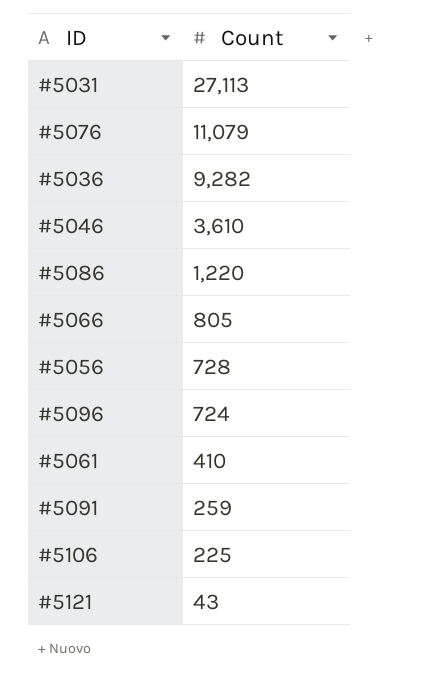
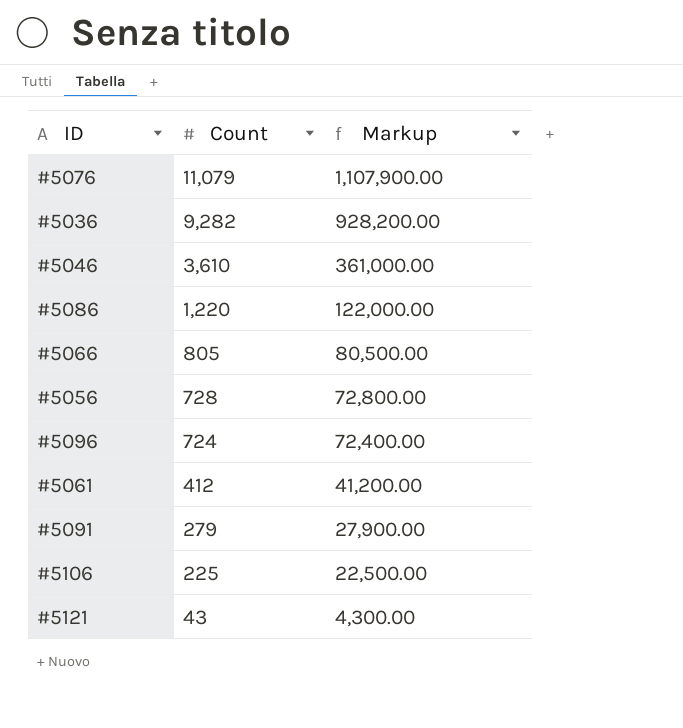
column Markup | formula: none -> [Count] * 100
row #5031: 27,113 -> none
#5061 | Count: 410 -> 412
#5091 | Count: 259 -> 279

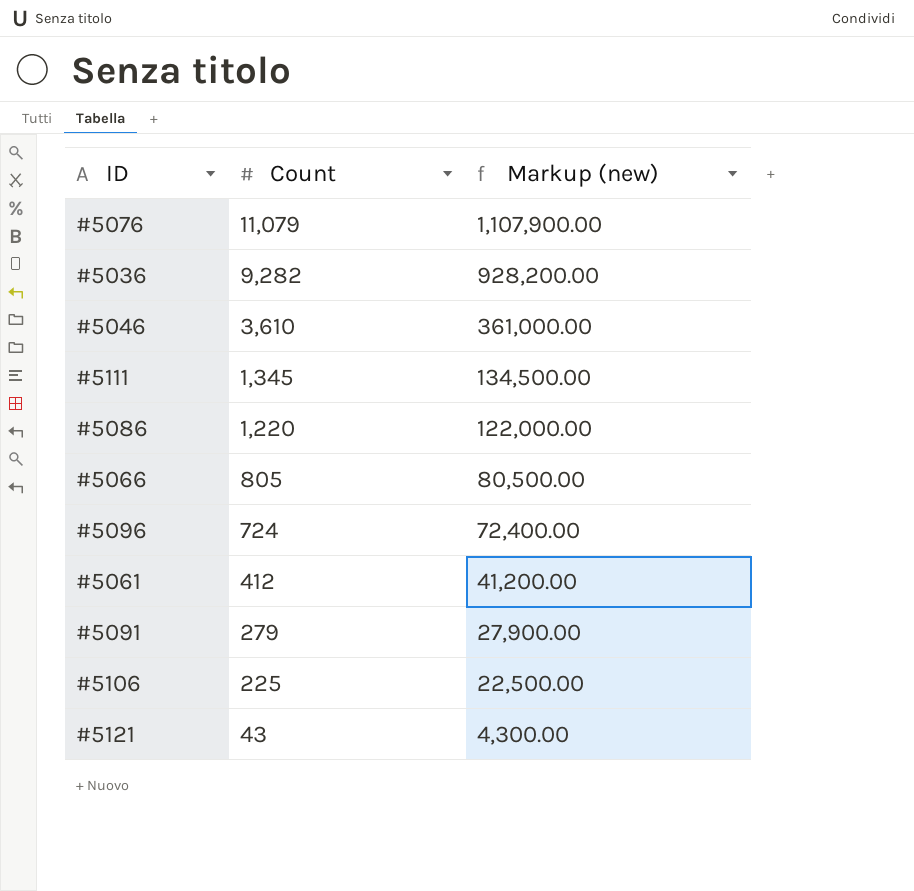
column name: Markup -> Markup (new)
row #5056: 728 | 72,800.00 -> none
row #5111: none -> 1,345 | 134,500.00

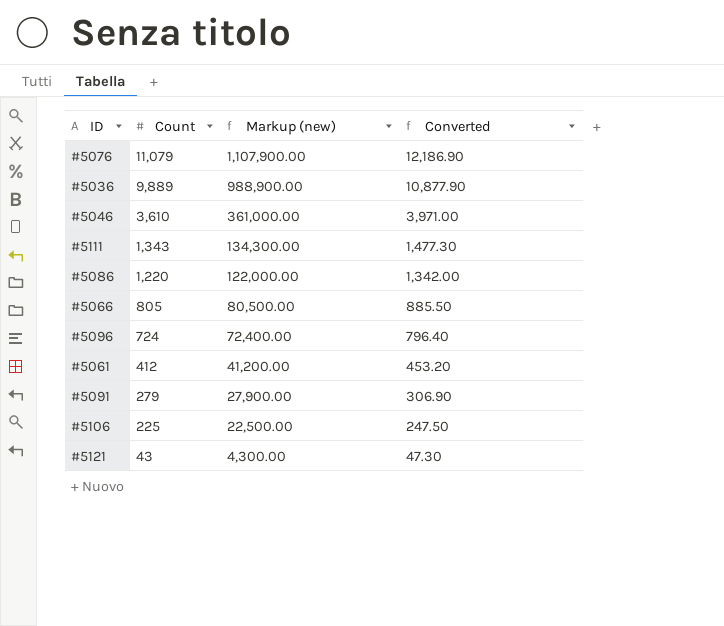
column Converted | formula: none -> [Count] * 1.1
#5036 | Count: 9,282 -> 9,889
#5036 | Markup (new): 928,200.00 -> 988,900.00
#5111 | Count: 1,345 -> 1,343
#5111 | Markup (new): 134,500.00 -> 134,300.00

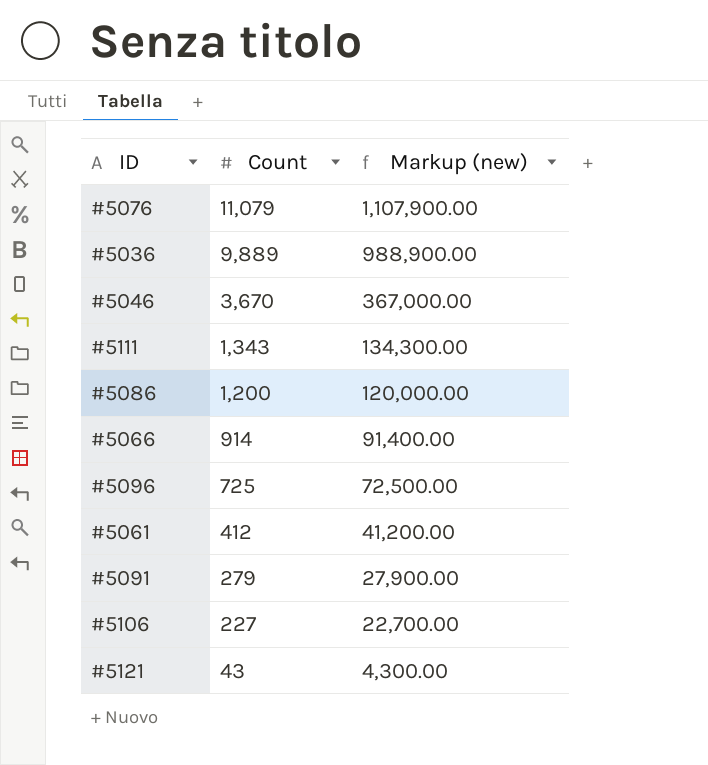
column Converted | formula: [Count] * 1.1 -> none
#5046 | Count: 3,610 -> 3,670
#5046 | Markup (new): 361,000.00 -> 367,000.00
#5086 | Count: 1,220 -> 1,200
#5086 | Markup (new): 122,000.00 -> 120,000.00
#5066 | Count: 805 -> 914
#5066 | Markup (new): 80,500.00 -> 91,400.00
#5096 | Count: 724 -> 725
#5096 | Markup (new): 72,400.00 -> 72,500.00
#5106 | Count: 225 -> 227
#5106 | Markup (new): 22,500.00 -> 22,700.00

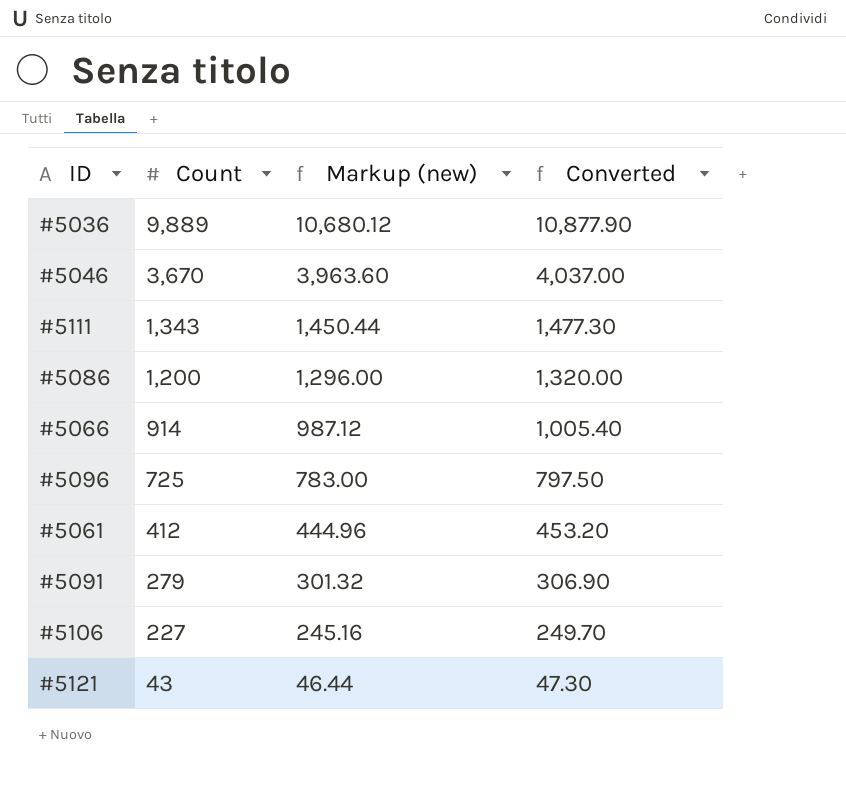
column Markup (new) | formula: [Count] * 100 -> [Count] * 1.08
column Converted | formula: none -> [Count] * 1.1
row #5076: 11,079 | 1,107,900.00 -> none

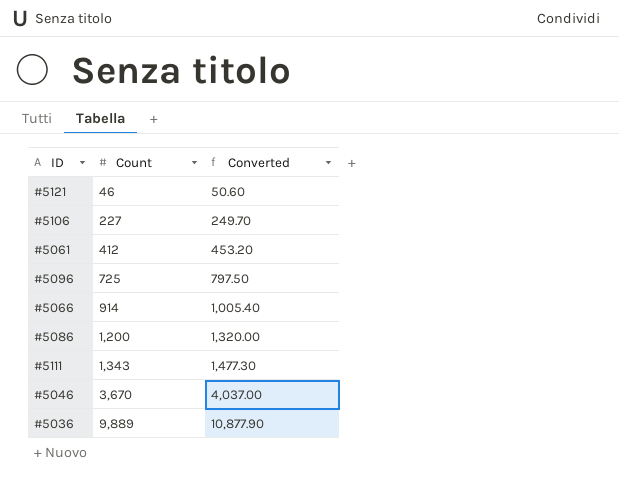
row order: Count descending -> Count ascending
column Markup (new) | formula: [Count] * 1.08 -> none
row #5091: 279 | 301.32 | 306.90 -> none
#5121 | Count: 43 -> 46
#5121 | Converted: 47.30 -> 50.60

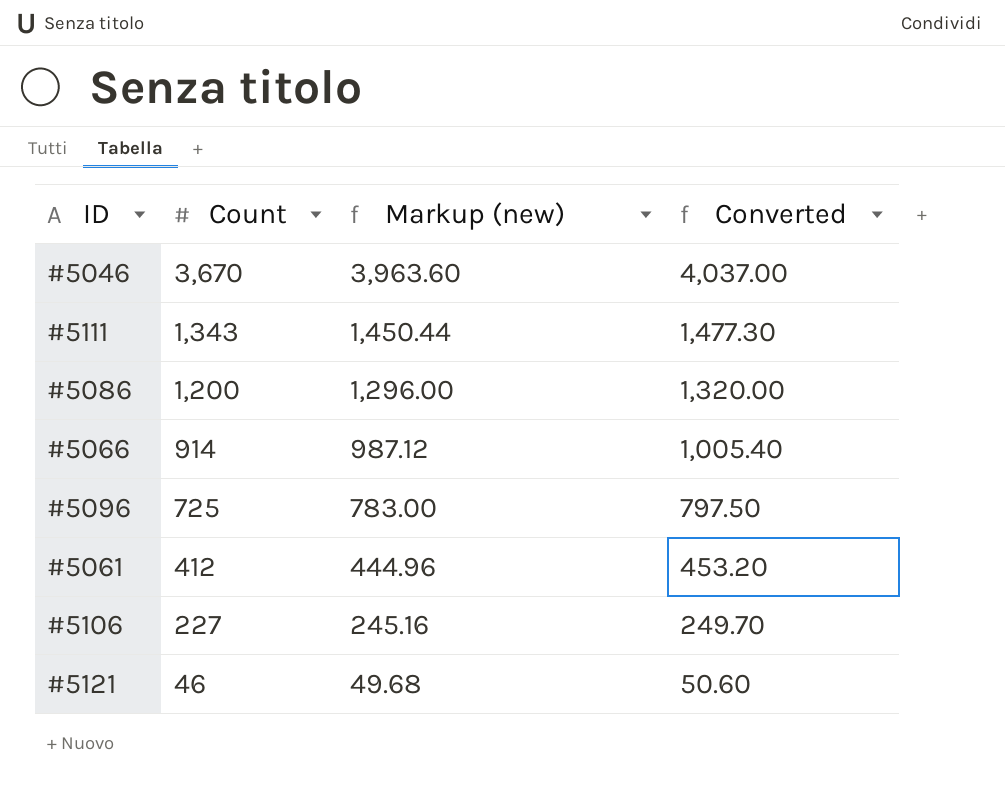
row order: Count ascending -> Count descending
column Markup (new) | formula: none -> [Count] * 1.08
row #5036: 9,889 | 10,877.90 -> none

